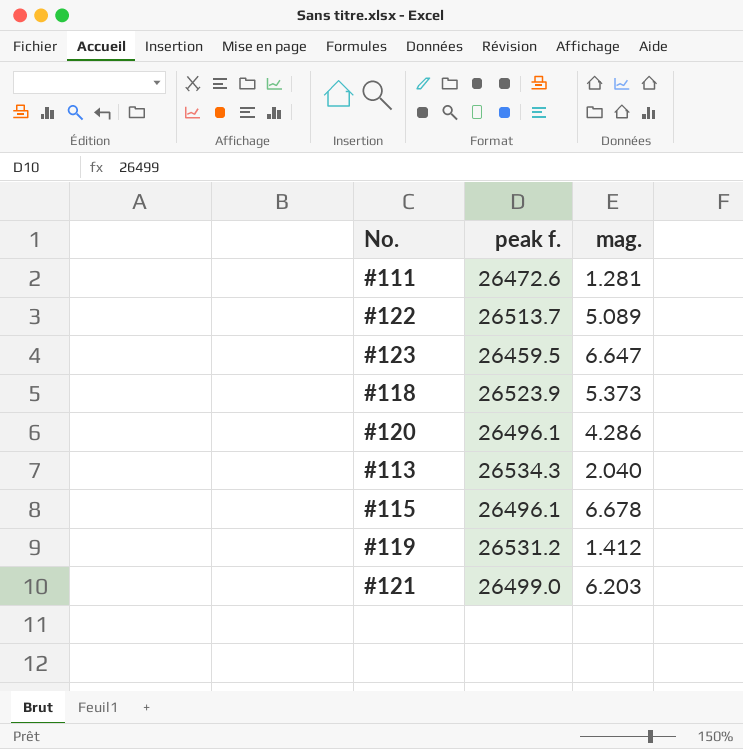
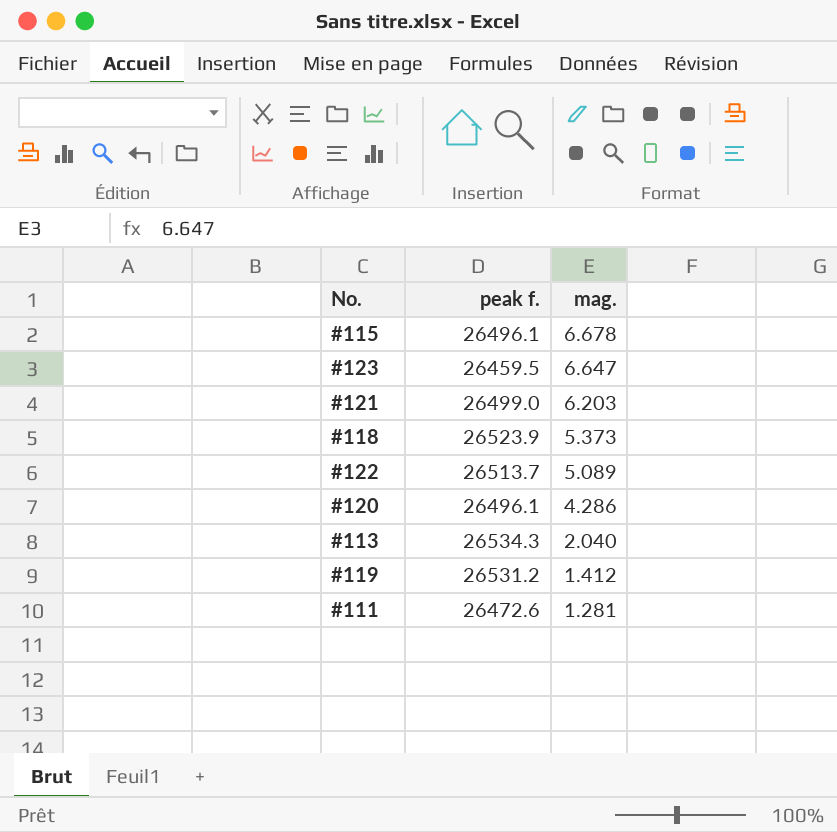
row order: none -> mag. descending

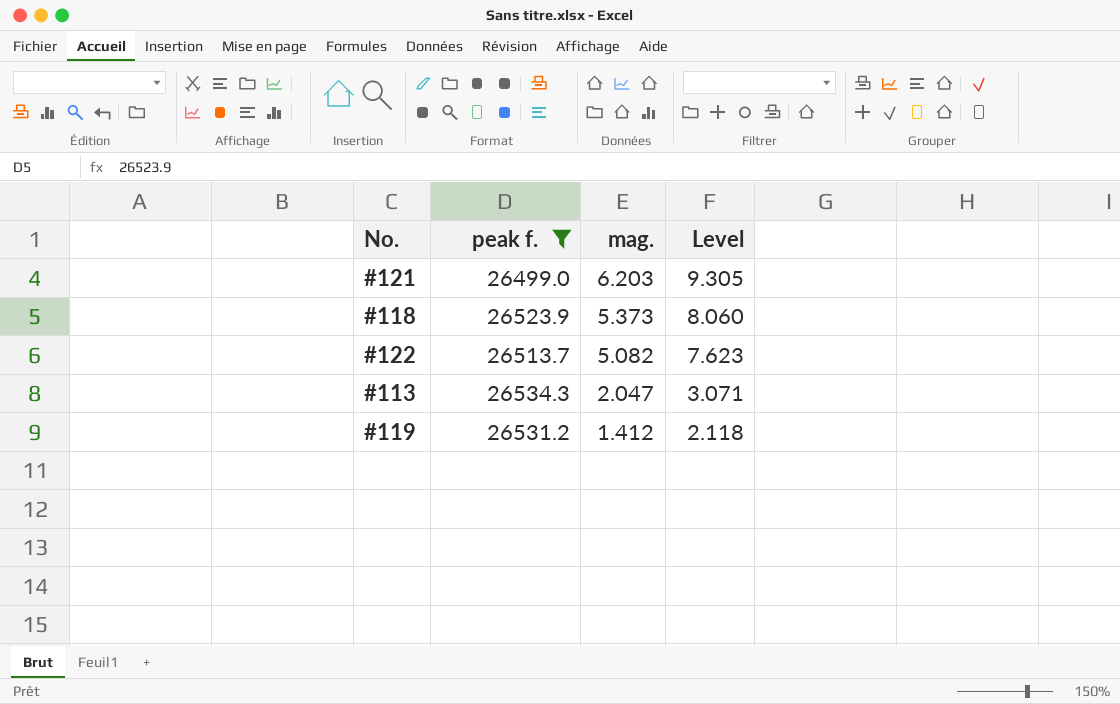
filter: none -> peak f. >= 26499.0
column Level | formula: none -> [mag.] * 1.5
#122 | mag.: 5.089 -> 5.082
#113 | mag.: 2.040 -> 2.047

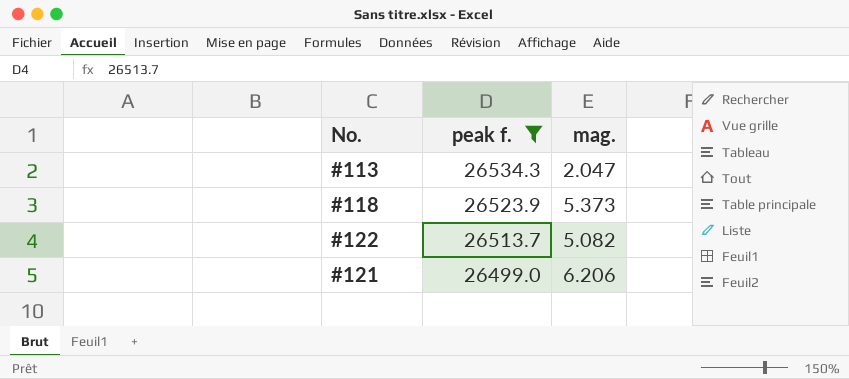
row order: mag. descending -> peak f. descending
column Level | formula: [mag.] * 1.5 -> none
row #119: 26531.2 | 1.412 | 2.118 -> none
#121 | mag.: 6.203 -> 6.206

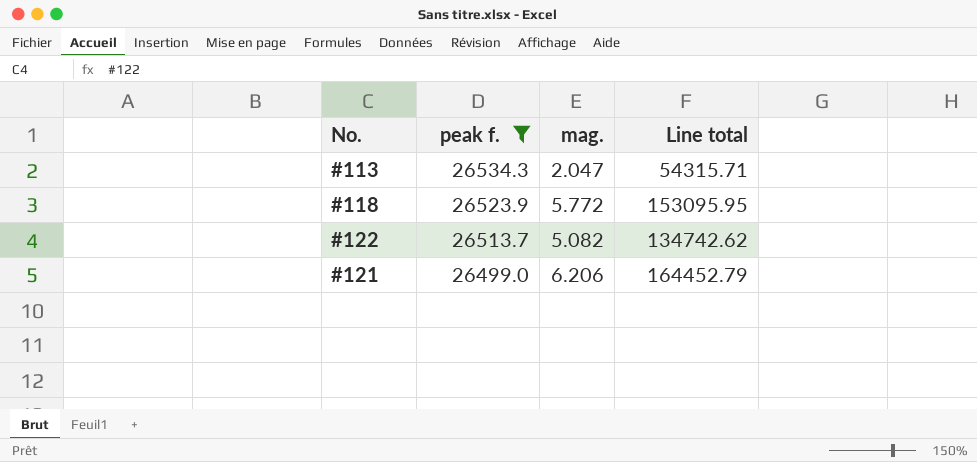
column Line total | formula: none -> [peak f.] * [mag.]
#118 | mag.: 5.373 -> 5.772

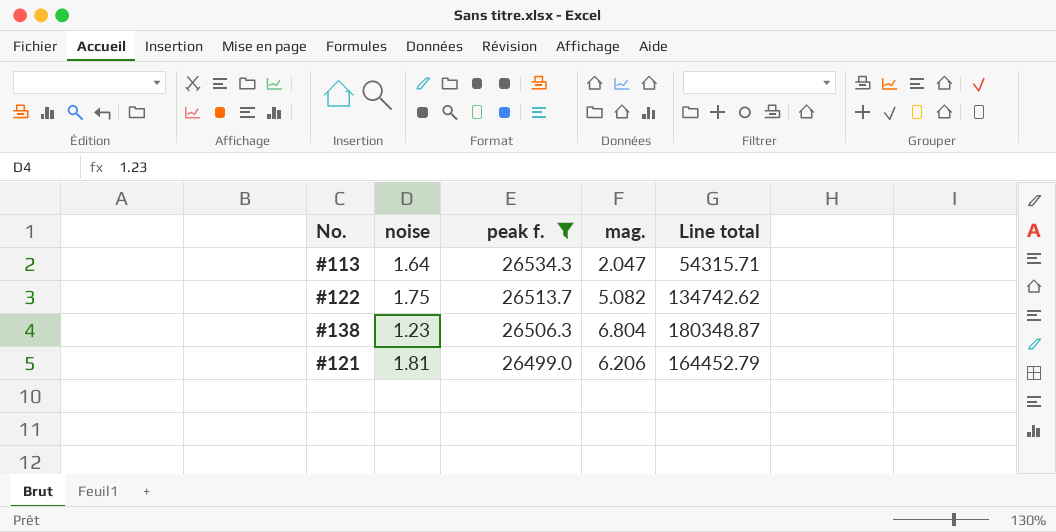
column noise | position: none -> 2
row #118: 26523.9 | 5.772 | 153095.95 -> none
row #138: none -> 1.23 | 26506.3 | 6.804 | 180348.87

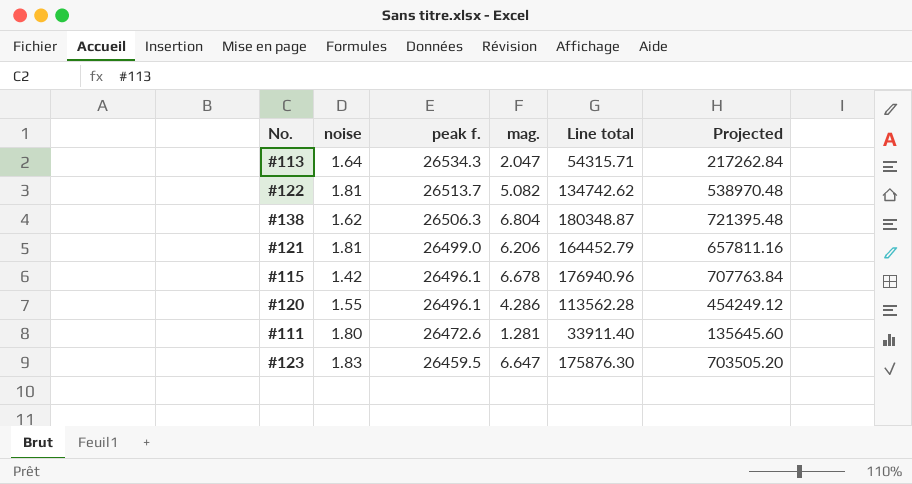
filter: peak f. >= 26499.0 -> none
column Projected | formula: none -> [Line total] * 4
#122 | noise: 1.75 -> 1.81
#138 | noise: 1.23 -> 1.62

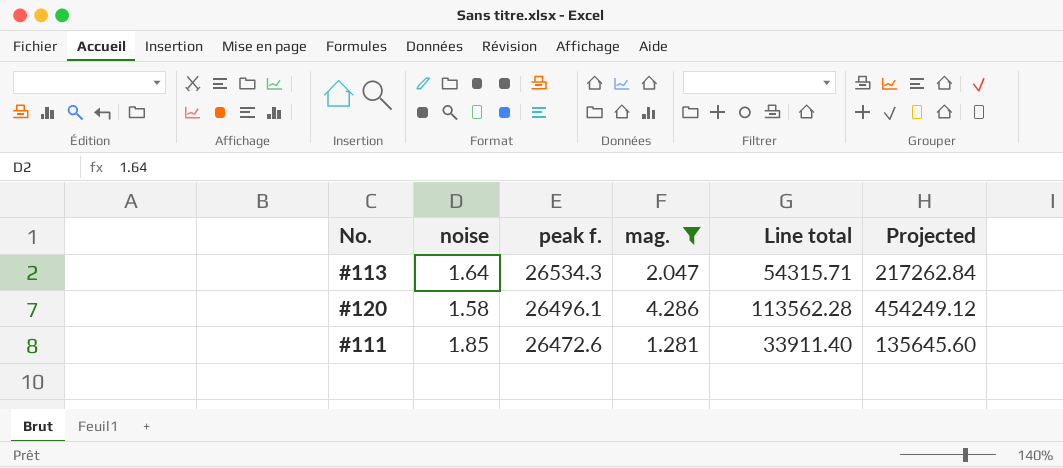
filter: none -> mag. <= 4.286
#120 | noise: 1.55 -> 1.58
#111 | noise: 1.80 -> 1.85

